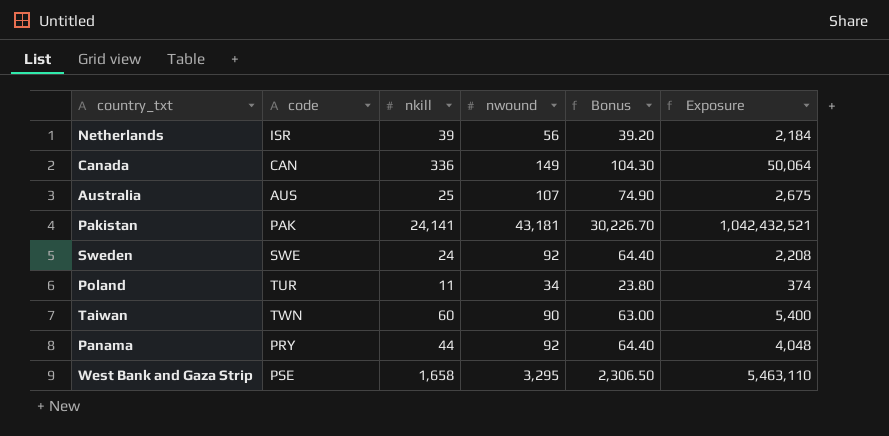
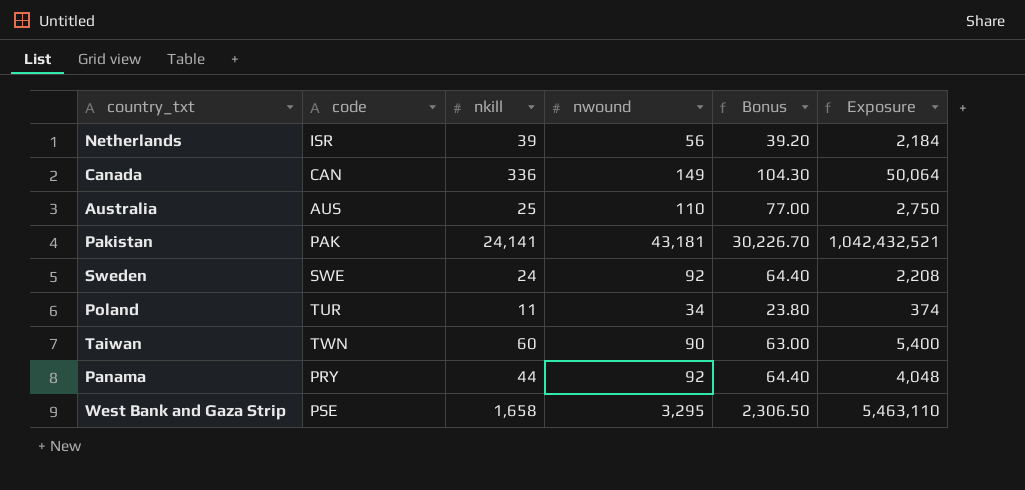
Australia | nwound: 107 -> 110
Australia | Bonus: 74.90 -> 77.00
Australia | Exposure: 2,675 -> 2,750

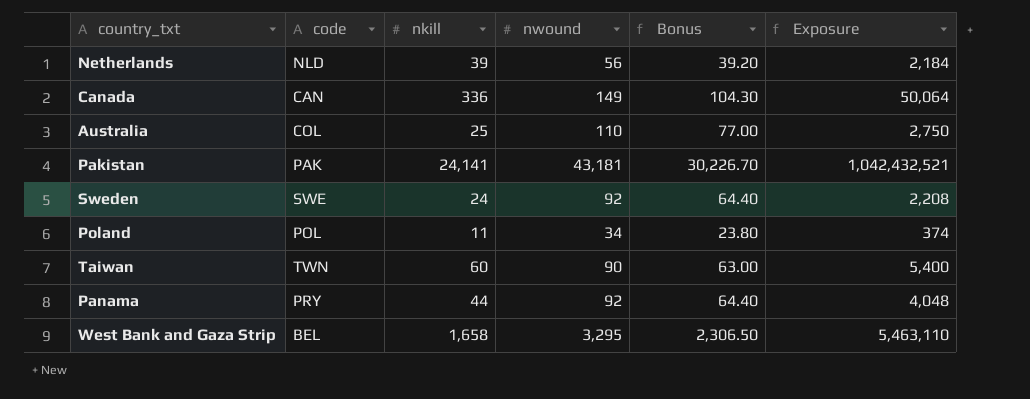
Netherlands | code: ISR -> NLD
Australia | code: AUS -> COL
Poland | code: TUR -> POL
West Bank and Gaza Strip | code: PSE -> BEL

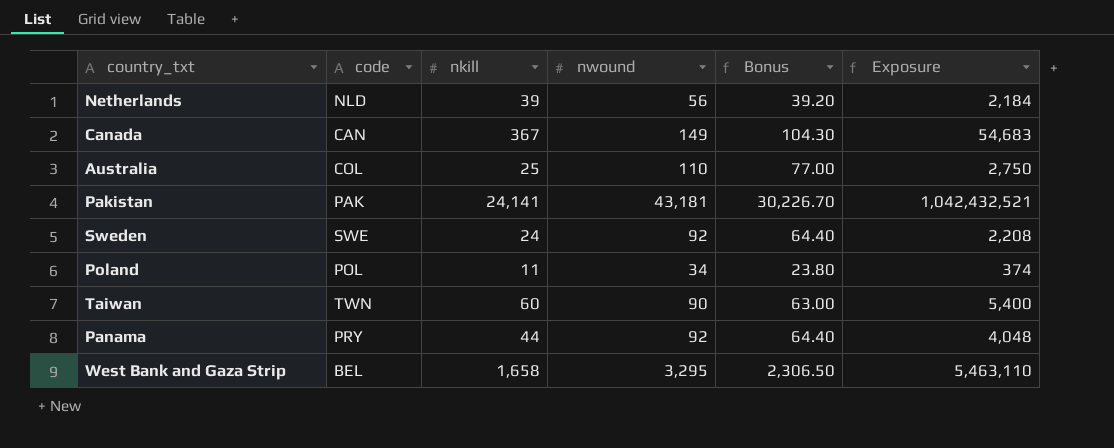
Canada | nkill: 336 -> 367
Canada | Exposure: 50,064 -> 54,683

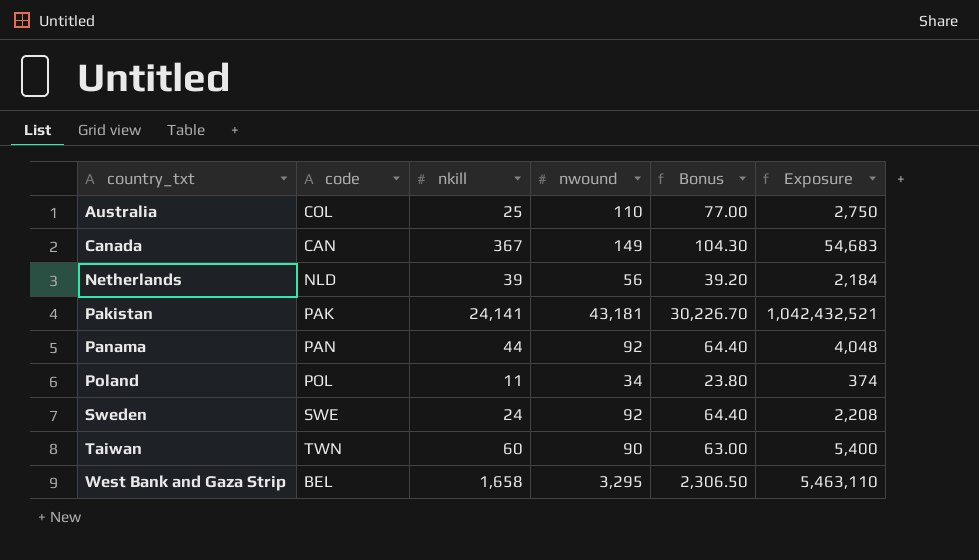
row order: none -> country_txt ascending
Panama | code: PRY -> PAN

